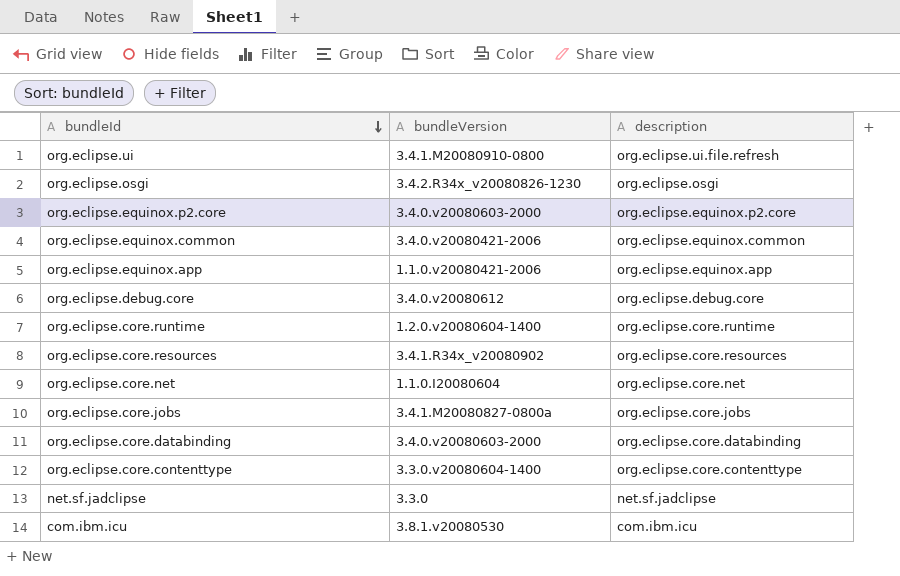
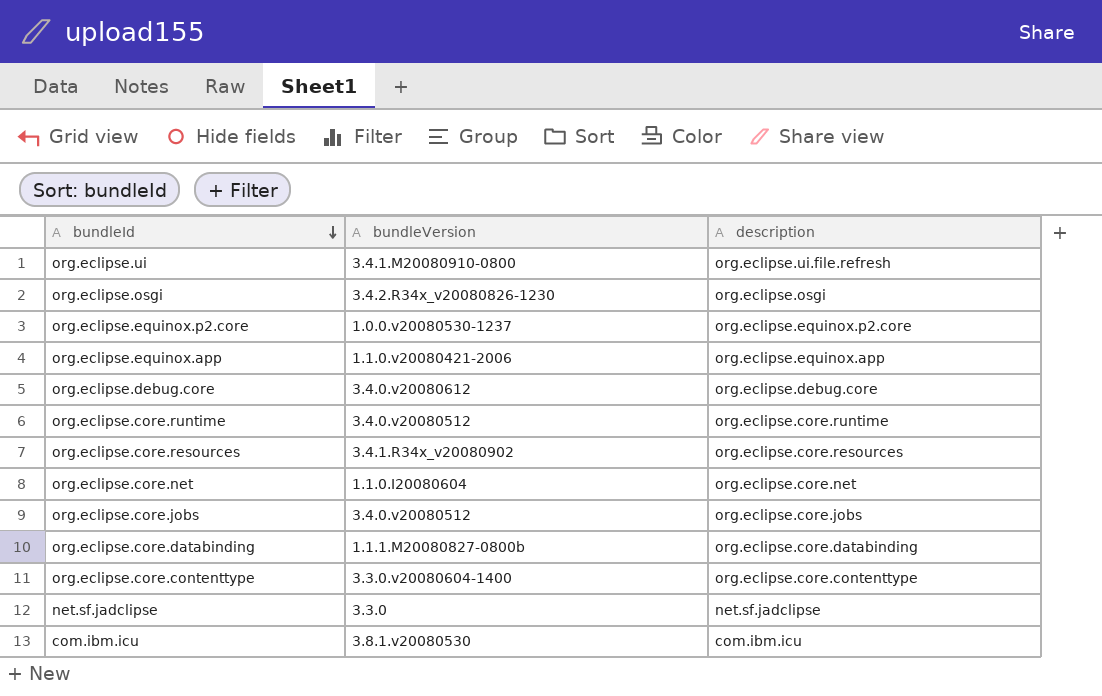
row org.eclipse.equinox.common: 3.4.0.v20080421-2006 | org.eclipse.equinox.common -> none
org.eclipse.equinox.p2.core | bundleVersion: 3.4.0.v20080603-2000 -> 1.0.0.v20080530-1237
org.eclipse.core.runtime | bundleVersion: 1.2.0.v20080604-1400 -> 3.4.0.v20080512
org.eclipse.core.jobs | bundleVersion: 3.4.1.M20080827-0800a -> 3.4.0.v20080512
org.eclipse.core.databinding | bundleVersion: 3.4.0.v20080603-2000 -> 1.1.1.M20080827-0800b

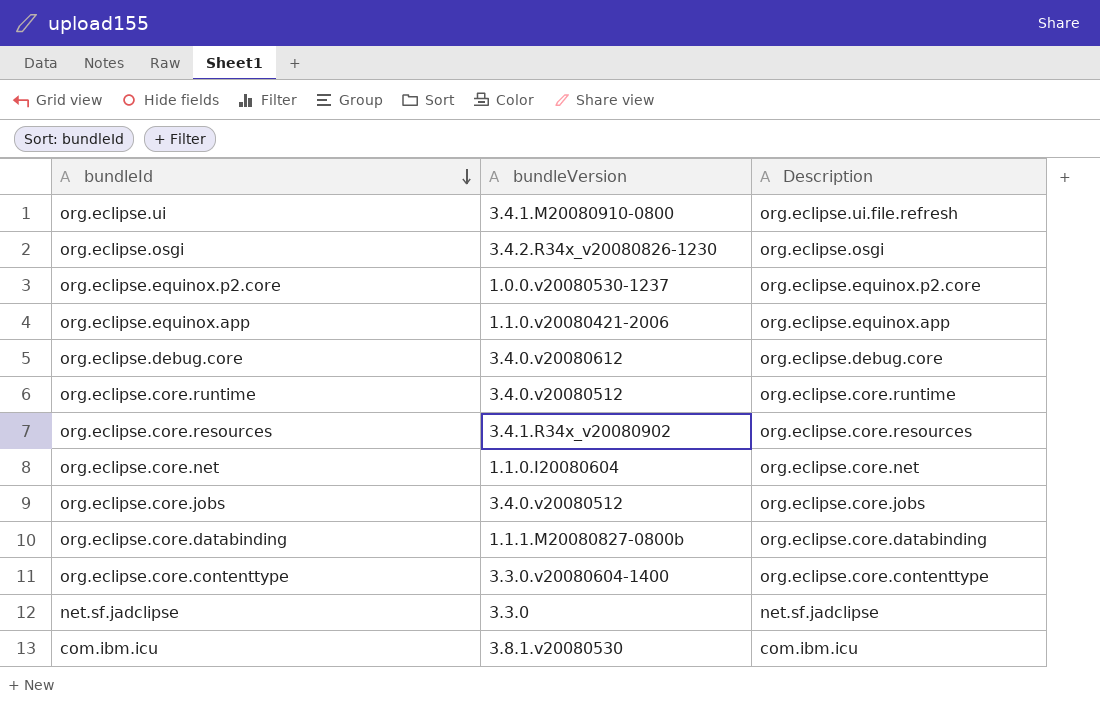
column name: description -> Description

